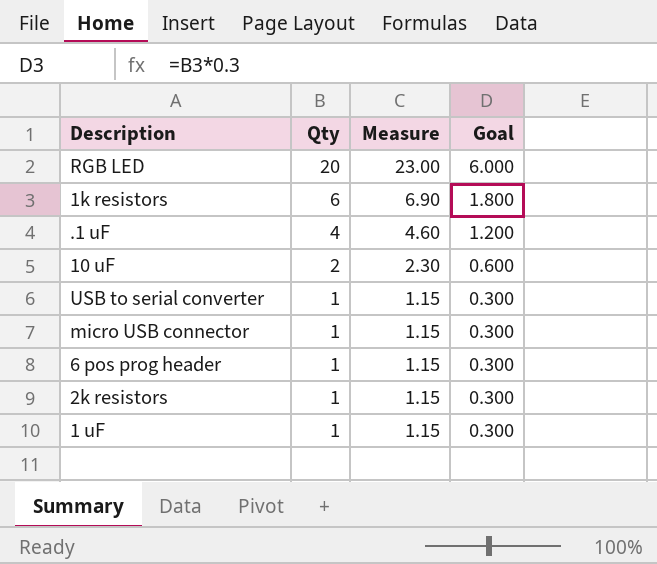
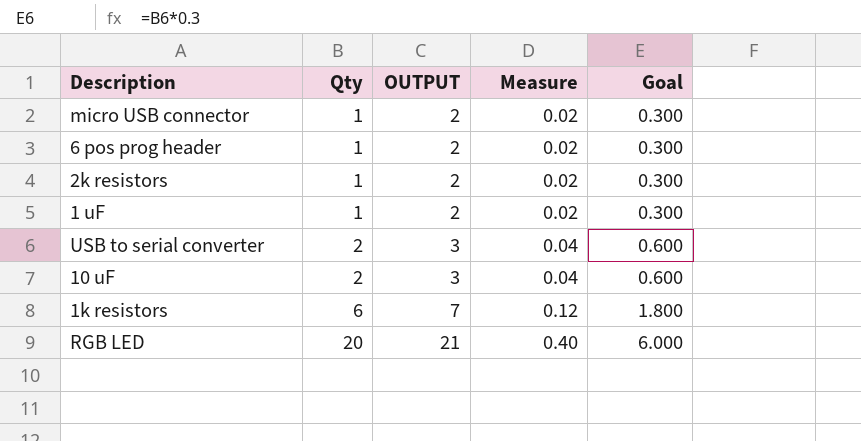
row order: Qty descending -> Qty ascending
column OUTPUT | formula: none -> [Qty] + 1
column Measure | formula: [Qty] * 1.15 -> [Qty] * 0.02
row .1 uF: 4 | 4.60 | 1.200 -> none
USB to serial converter | Qty: 1 -> 2
USB to serial converter | Goal: 0.300 -> 0.600

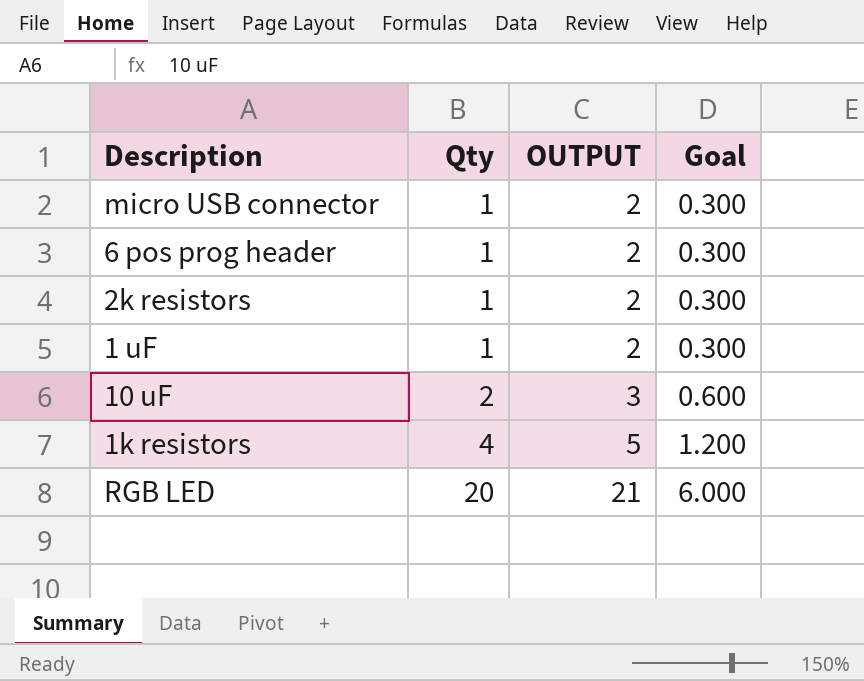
column Measure | formula: [Qty] * 0.02 -> none
row USB to serial converter: 2 | 3 | 0.04 | 0.600 -> none
1k resistors | Qty: 6 -> 4
1k resistors | OUTPUT: 7 -> 5
1k resistors | Goal: 1.800 -> 1.200

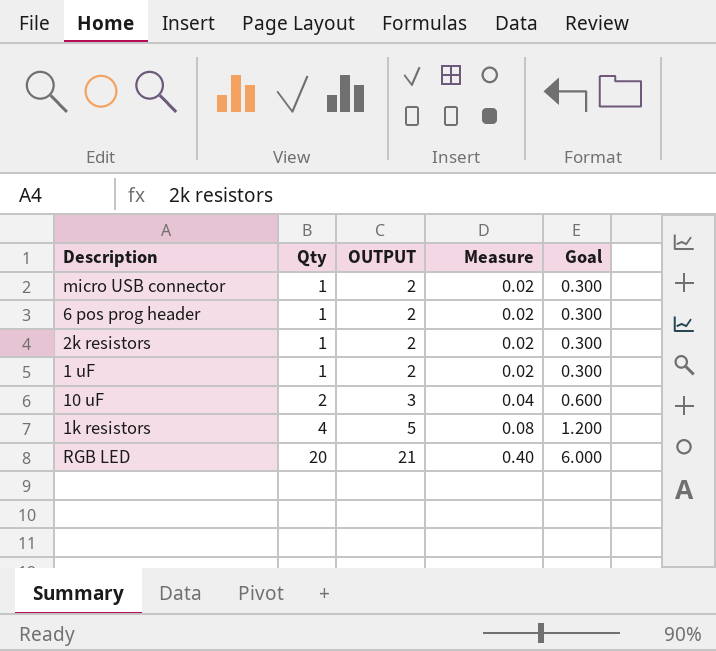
column Measure | formula: none -> [Qty] * 0.02

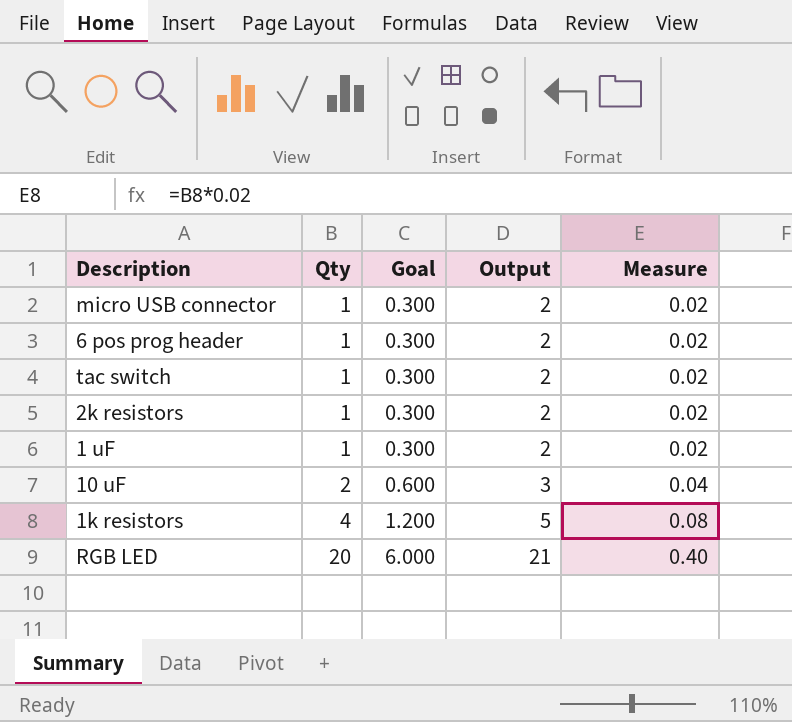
column Goal | position: 5 -> 3
column name: OUTPUT -> Output
row tac switch: none -> 1 | 0.300 | 2 | 0.02

